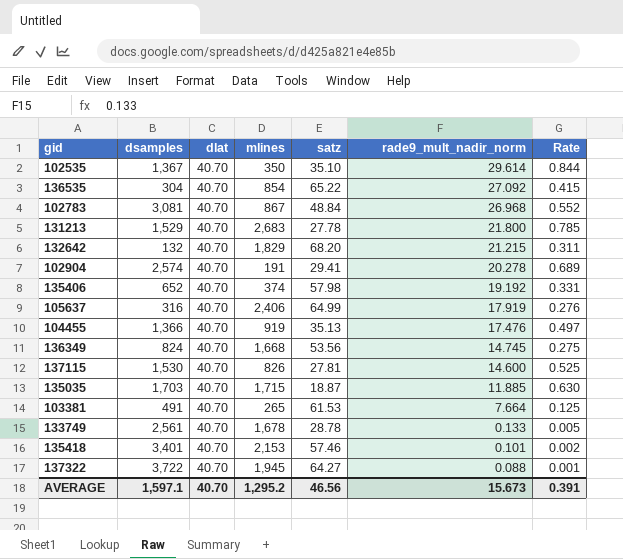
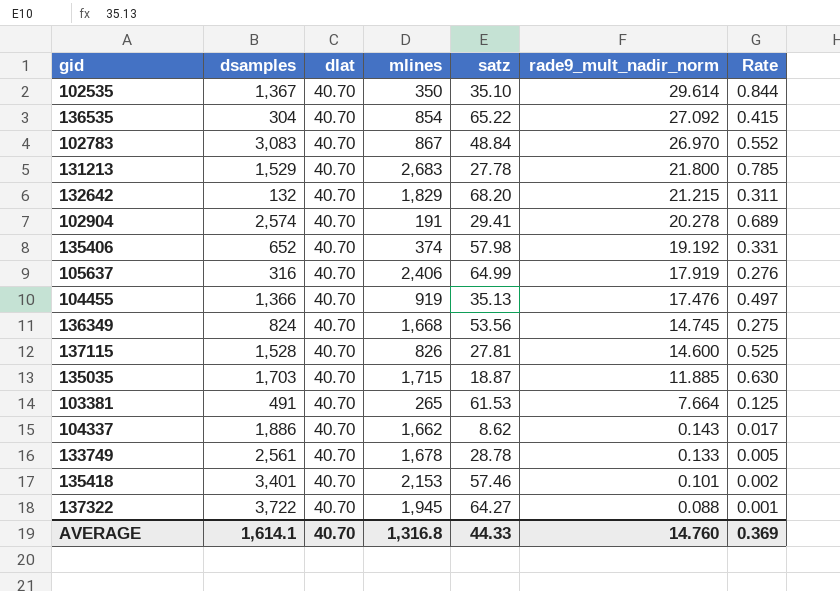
102783 | dsamples: 3,081 -> 3,083
102783 | rade9_mult_nadir_norm: 26.968 -> 26.970
137115 | dsamples: 1,530 -> 1,528
row 104337: none -> 1,886 | 40.70 | 1,662 | 8.62 | 0.143 | 0.017
AVERAGE | dsamples: 1,597.1 -> 1,614.1
AVERAGE | mlines: 1,295.2 -> 1,316.8
AVERAGE | satz: 46.56 -> 44.33
AVERAGE | rade9_mult_nadir_norm: 15.673 -> 14.760
AVERAGE | Rate: 0.391 -> 0.369

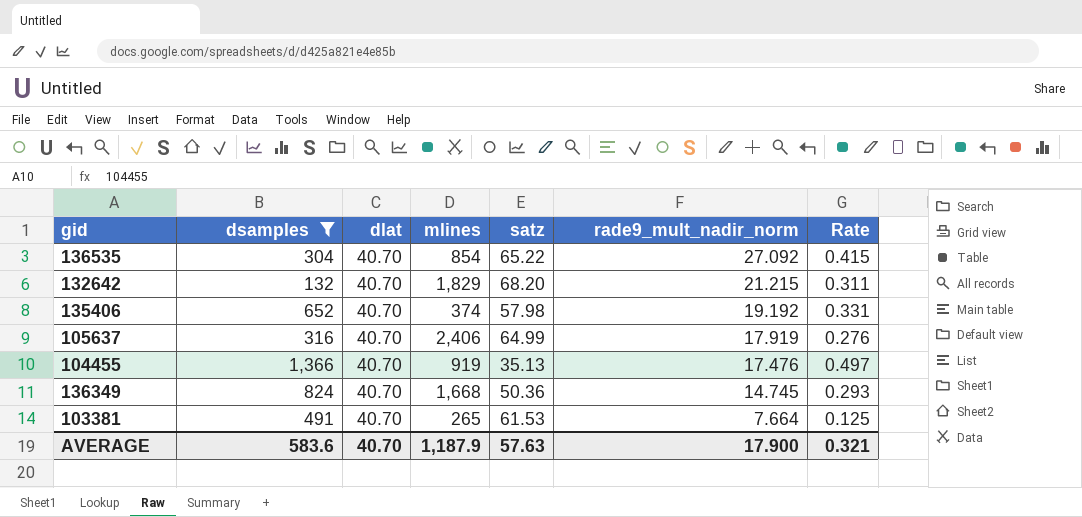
filter: none -> dsamples <= 1,366
136349 | satz: 53.56 -> 50.36
136349 | Rate: 0.275 -> 0.293
AVERAGE | dsamples: 1,614.1 -> 583.6
AVERAGE | mlines: 1,316.8 -> 1,187.9
AVERAGE | satz: 44.33 -> 57.63
AVERAGE | rade9_mult_nadir_norm: 14.760 -> 17.900
AVERAGE | Rate: 0.369 -> 0.321

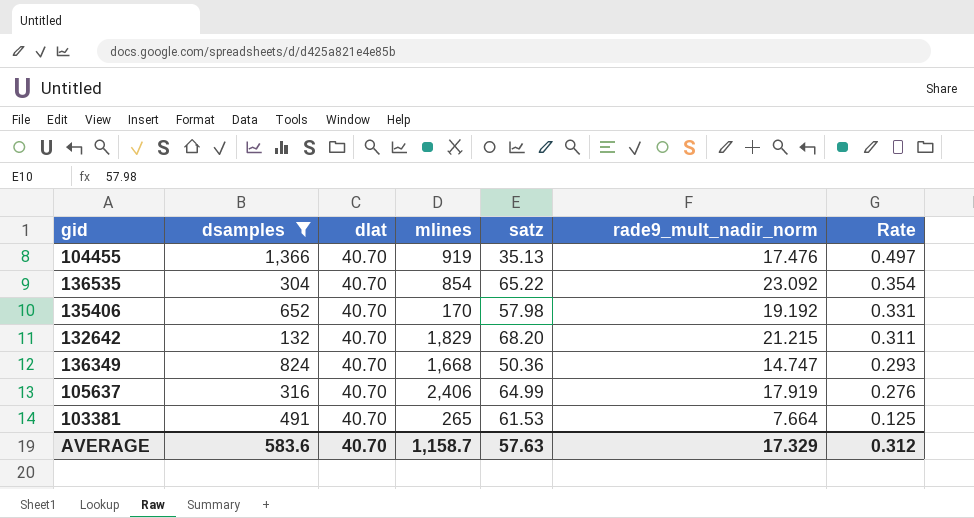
row order: rade9_mult_nadir_norm descending -> Rate descending
136535 | rade9_mult_nadir_norm: 27.092 -> 23.092
136535 | Rate: 0.415 -> 0.354
135406 | mlines: 374 -> 170
136349 | rade9_mult_nadir_norm: 14.745 -> 14.747
AVERAGE | mlines: 1,187.9 -> 1,158.7
AVERAGE | rade9_mult_nadir_norm: 17.900 -> 17.329
AVERAGE | Rate: 0.321 -> 0.312

